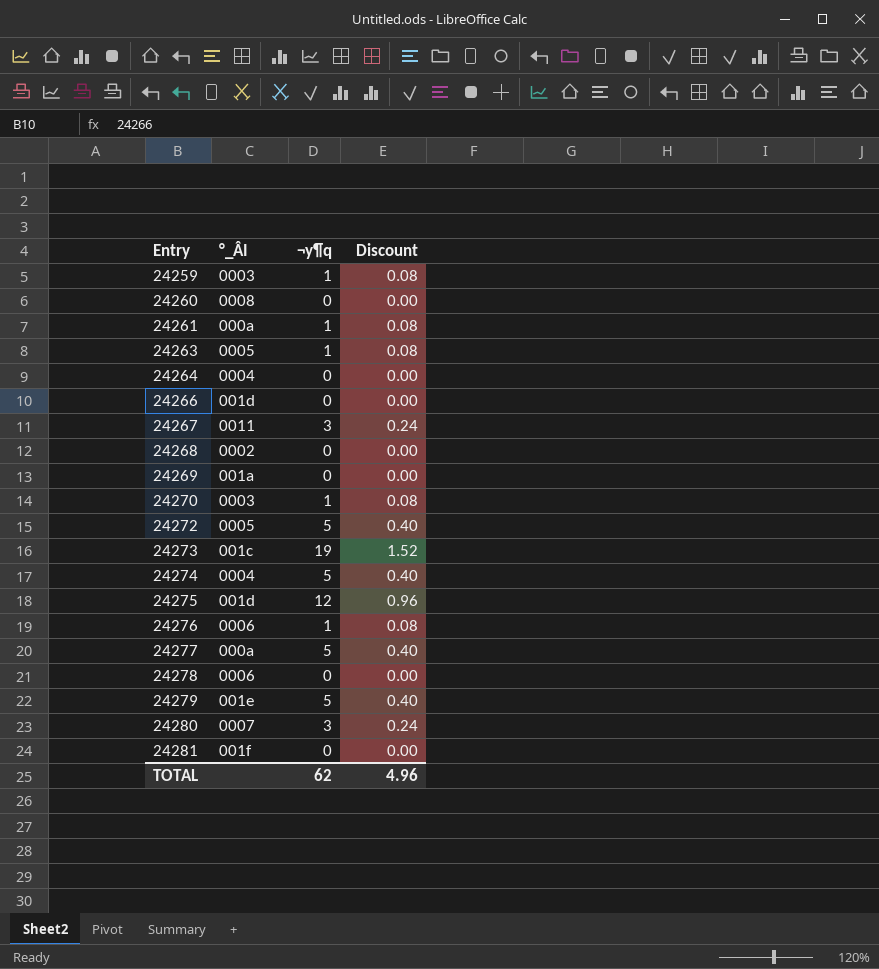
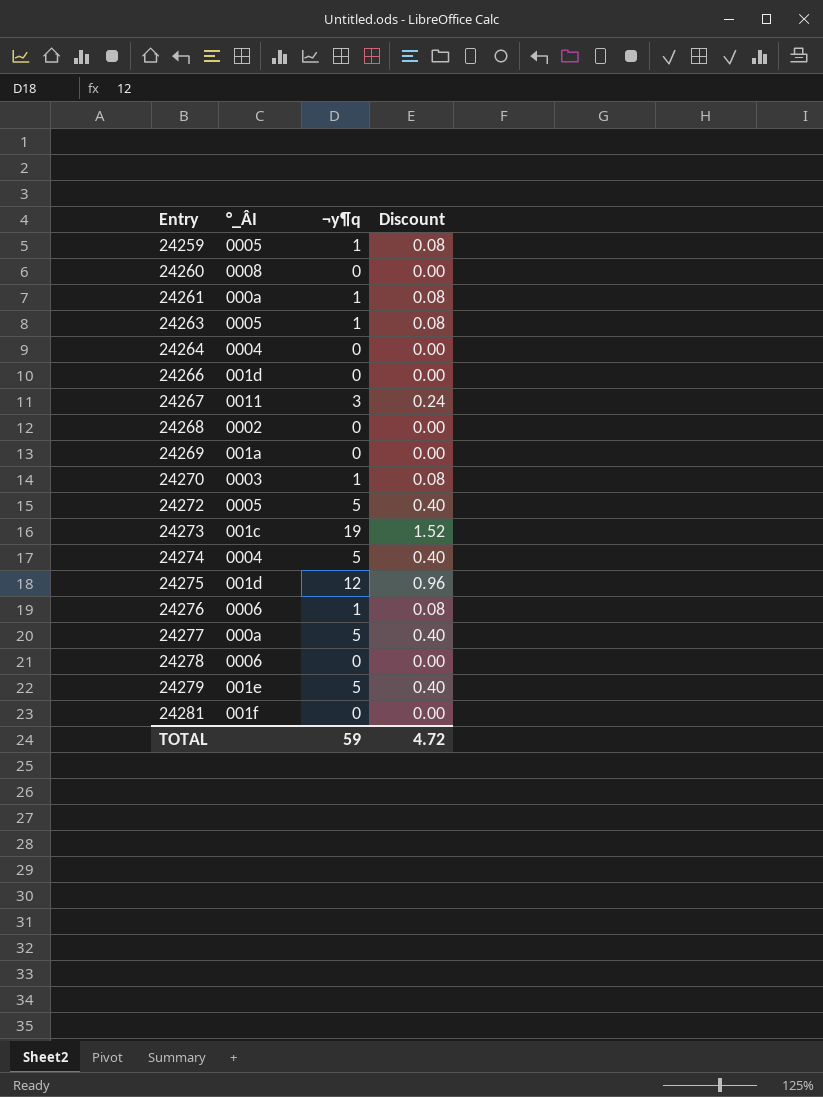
row 24280: 0007 | 3 | 0.24 -> none
24259 | °_ÂI: 0003 -> 0005
TOTAL | ¬y¶q: 62 -> 59
TOTAL | Discount: 4.96 -> 4.72

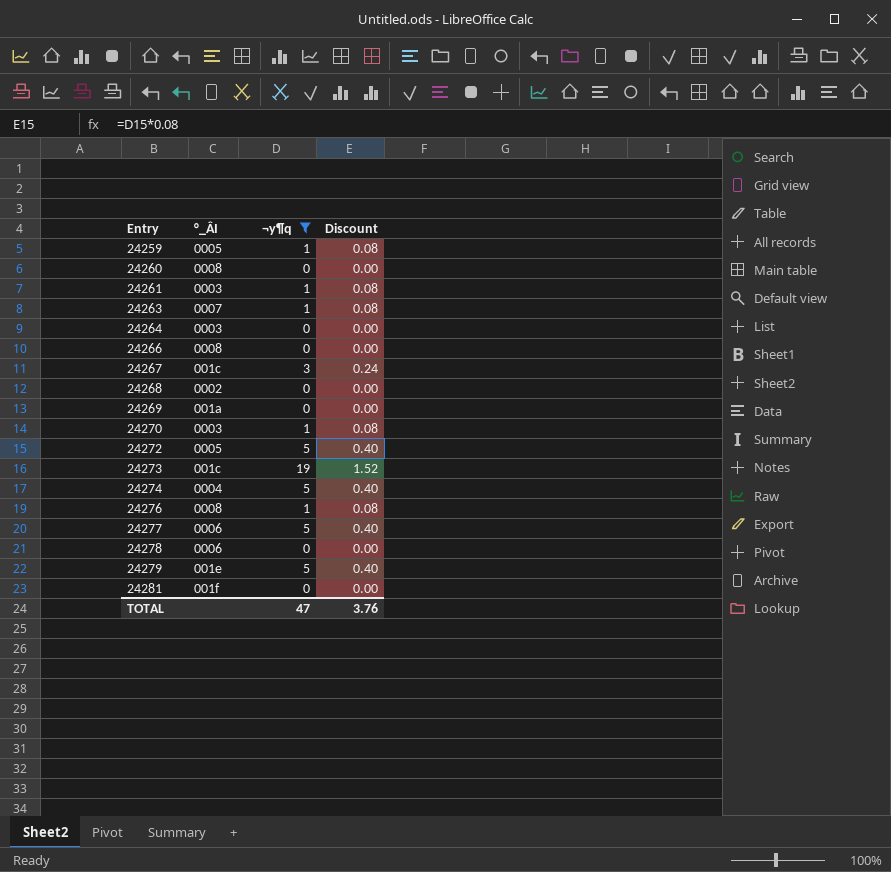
filter: none -> ¬y¶q != 12
24261 | °_ÂI: 000a -> 0003
24263 | °_ÂI: 0005 -> 0007
24264 | °_ÂI: 0004 -> 0003
24266 | °_ÂI: 001d -> 0008
24267 | °_ÂI: 0011 -> 001c
24276 | °_ÂI: 0006 -> 0008
24277 | °_ÂI: 000a -> 0006
TOTAL | ¬y¶q: 59 -> 47
TOTAL | Discount: 4.72 -> 3.76

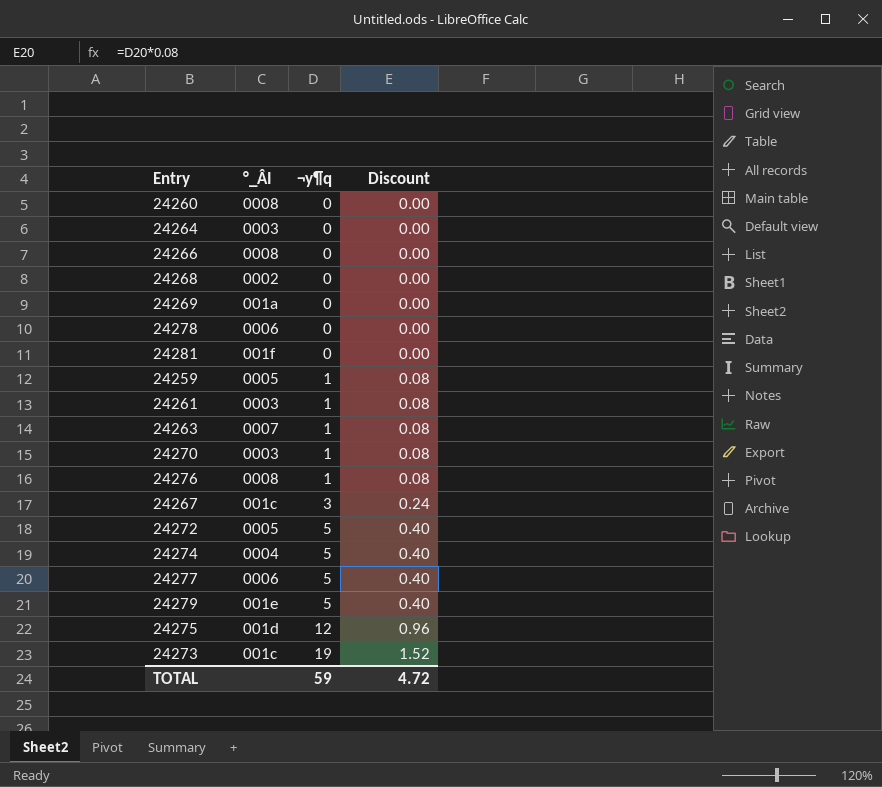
filter: ¬y¶q != 12 -> none
row order: Entry ascending -> ¬y¶q ascending
TOTAL | ¬y¶q: 47 -> 59
TOTAL | Discount: 3.76 -> 4.72

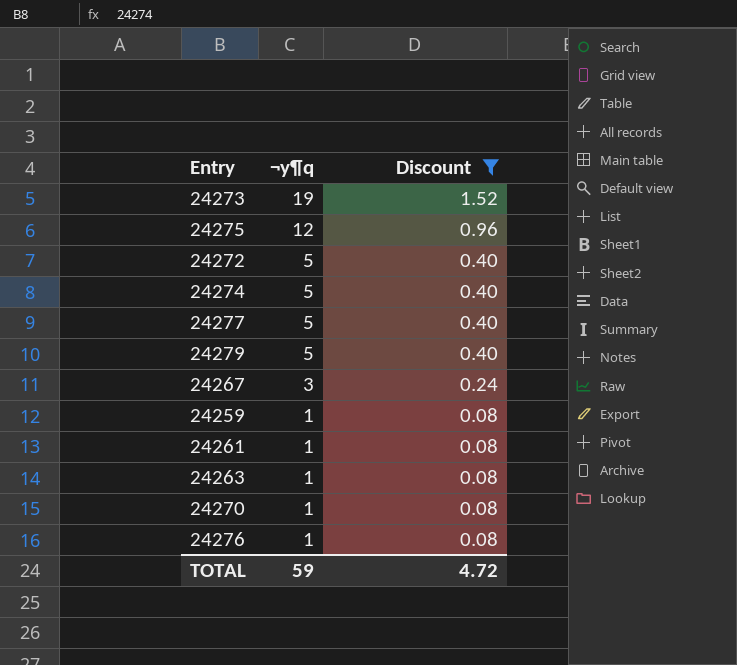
filter: none -> Discount != 0.00
row order: ¬y¶q ascending -> ¬y¶q descending
column °_ÂI | position: 2 -> none

